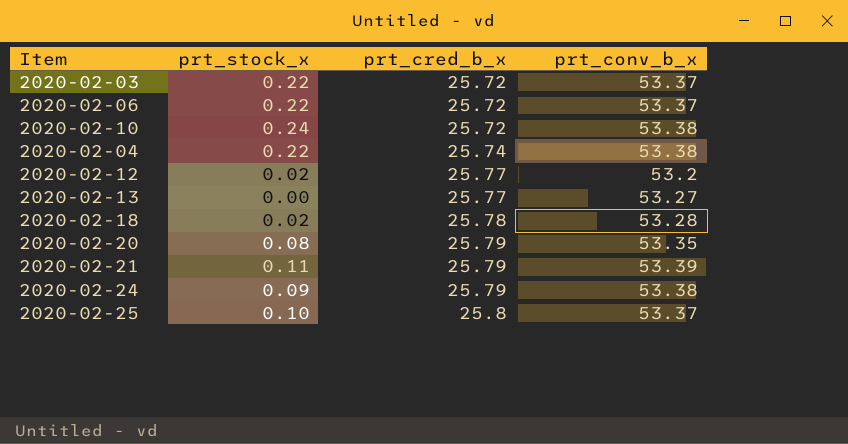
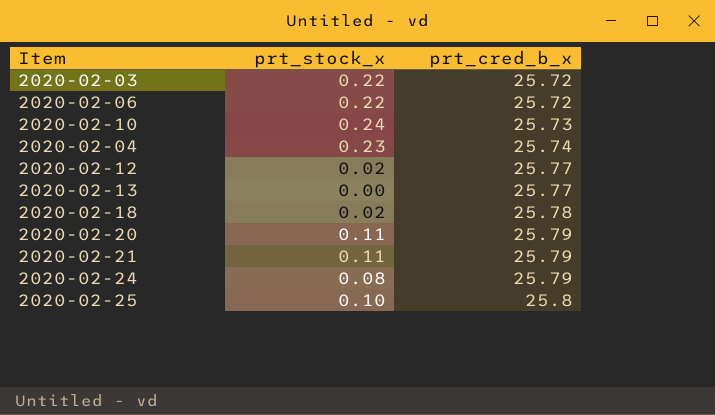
column prt_conv_b_x | position: 4 -> none
2020-02-10 | prt_cred_b_x: 25.72 -> 25.73
2020-02-04 | prt_stock_x: 0.22 -> 0.23
2020-02-20 | prt_stock_x: 0.08 -> 0.11
2020-02-24 | prt_stock_x: 0.09 -> 0.08

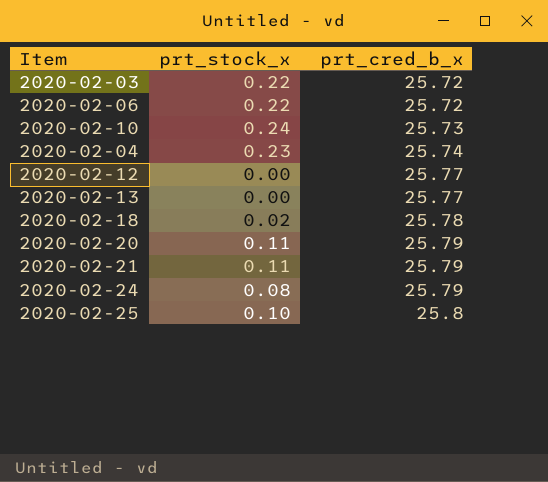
2020-02-12 | prt_stock_x: 0.02 -> 0.00

